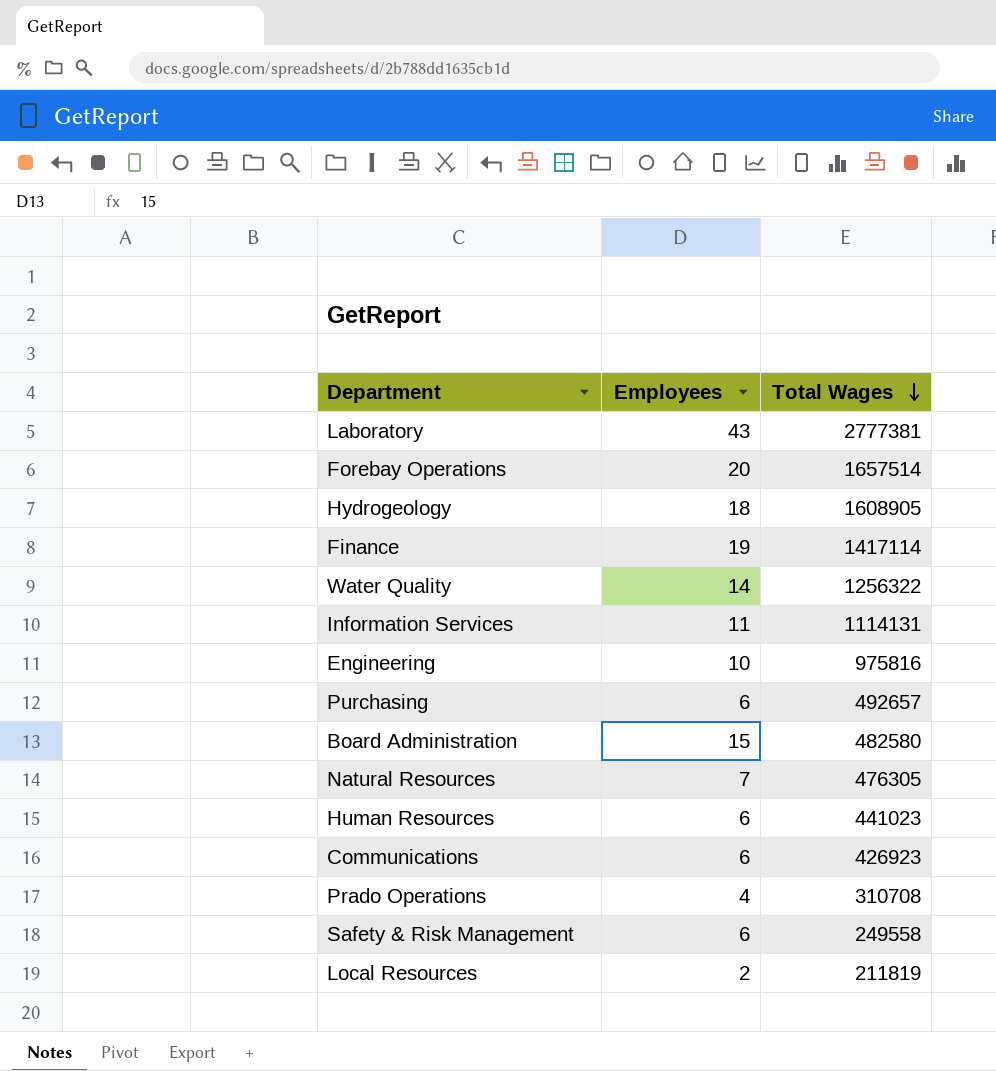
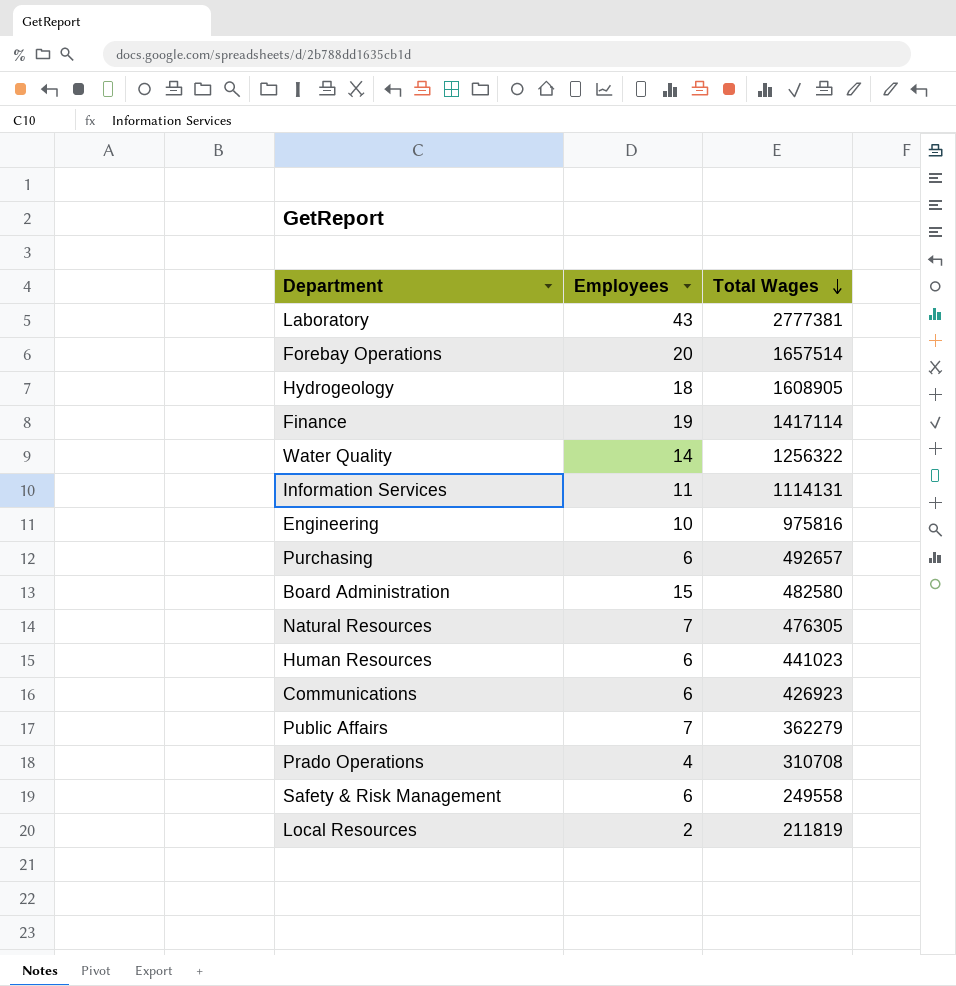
row Public Affairs: none -> 7 | 362279

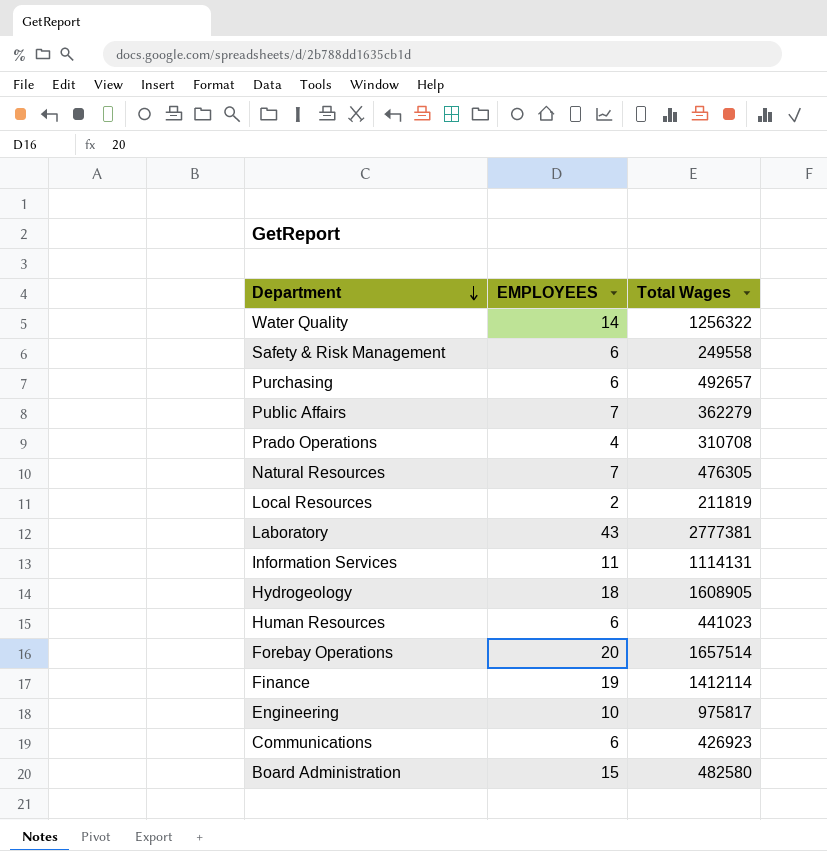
row order: Total Wages descending -> Department descending
column name: Employees -> EMPLOYEES
Finance | Total Wages: 1417114 -> 1412114
Engineering | Total Wages: 975816 -> 975817

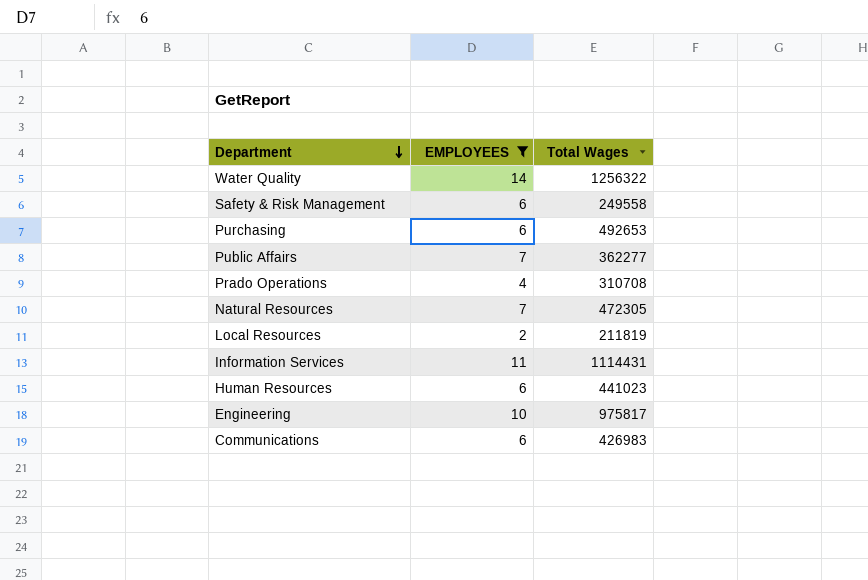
filter: none -> EMPLOYEES <= 14
Purchasing | Total Wages: 492657 -> 492653
Public Affairs | Total Wages: 362279 -> 362277
Natural Resources | Total Wages: 476305 -> 472305
Information Services | Total Wages: 1114131 -> 1114431
Communications | Total Wages: 426923 -> 426983

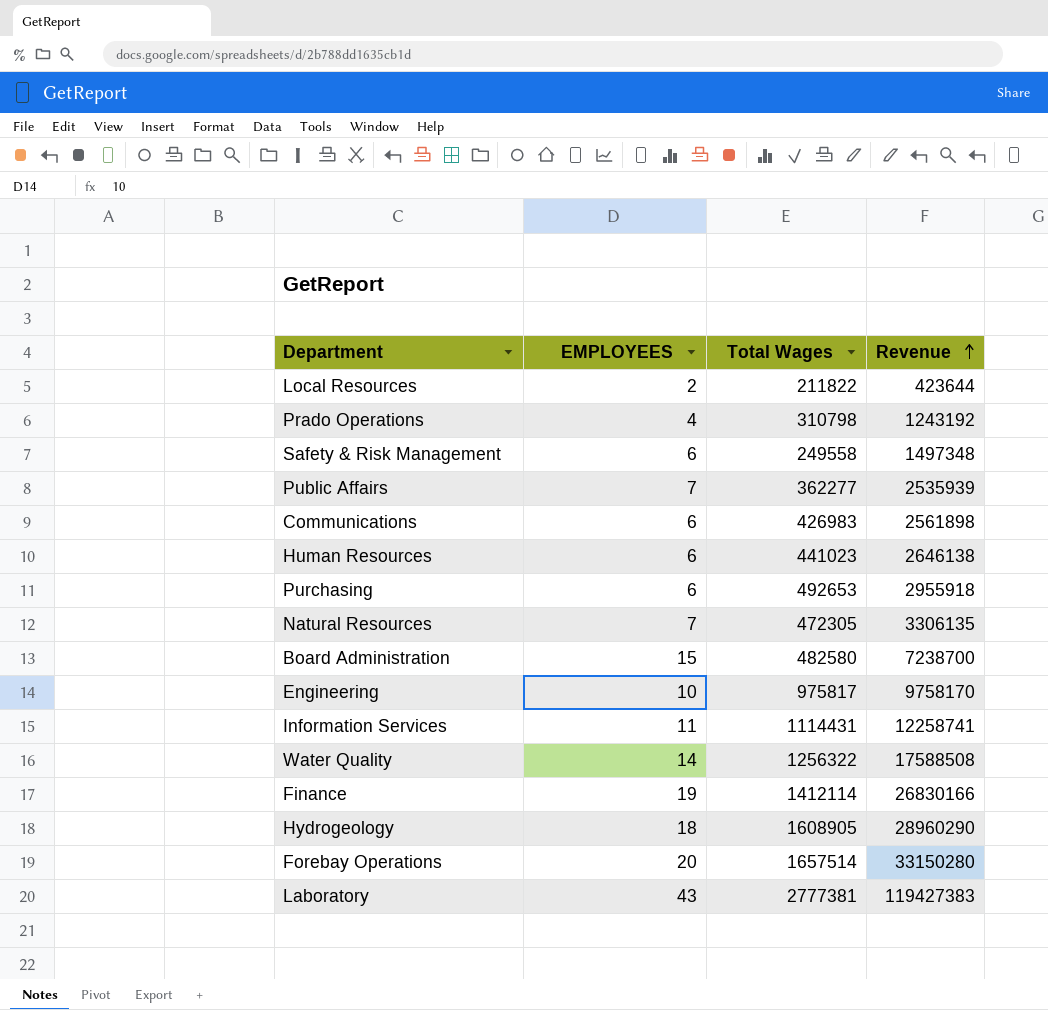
filter: EMPLOYEES <= 14 -> none
row order: Department descending -> Revenue ascending
column Revenue | formula: none -> [EMPLOYEES] * [Total Wages]
Local Resources | Total Wages: 211819 -> 211822
Prado Operations | Total Wages: 310708 -> 310798

